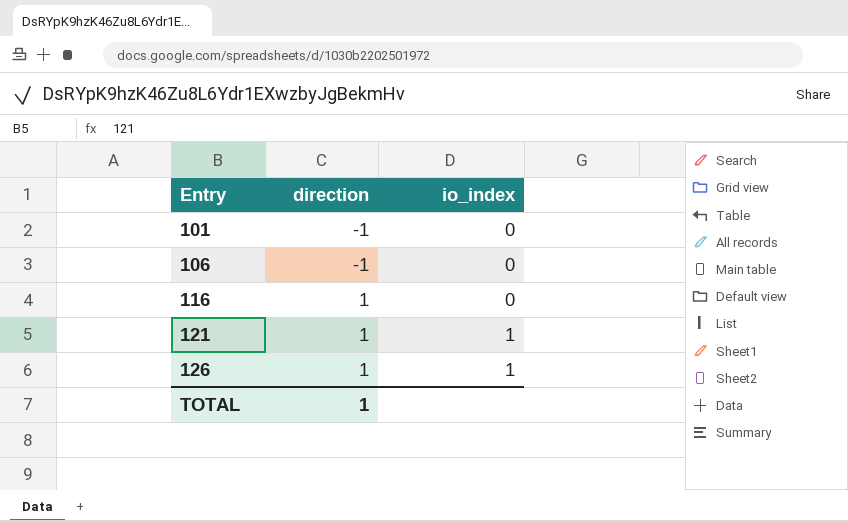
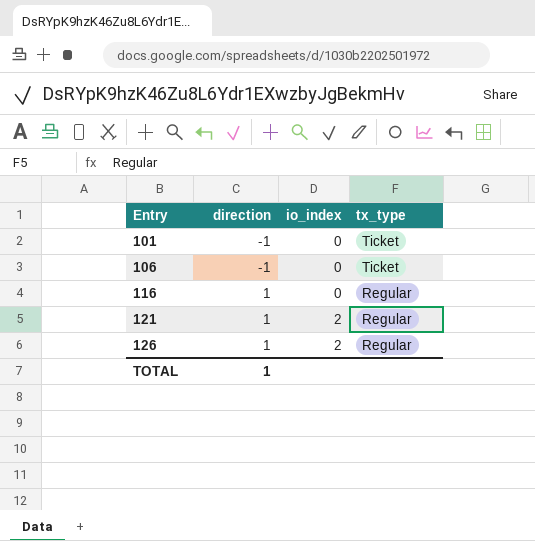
column tx_type | position: none -> 4
121 | io_index: 1 -> 2
126 | io_index: 1 -> 2

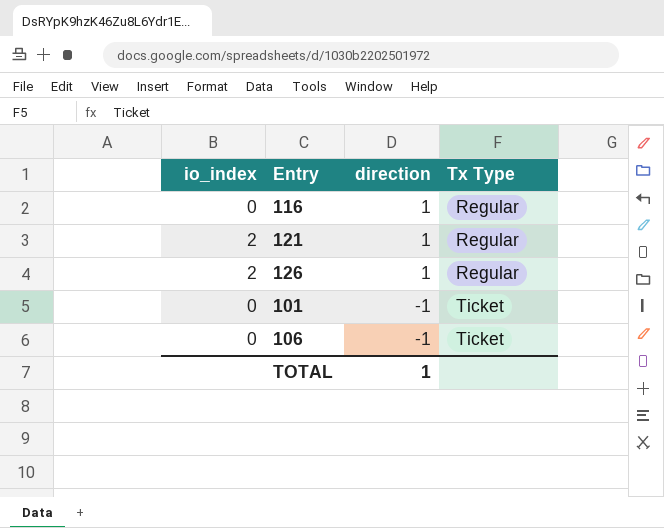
row order: Entry ascending -> direction descending
column io_index | position: 3 -> 1
column name: tx_type -> Tx Type

